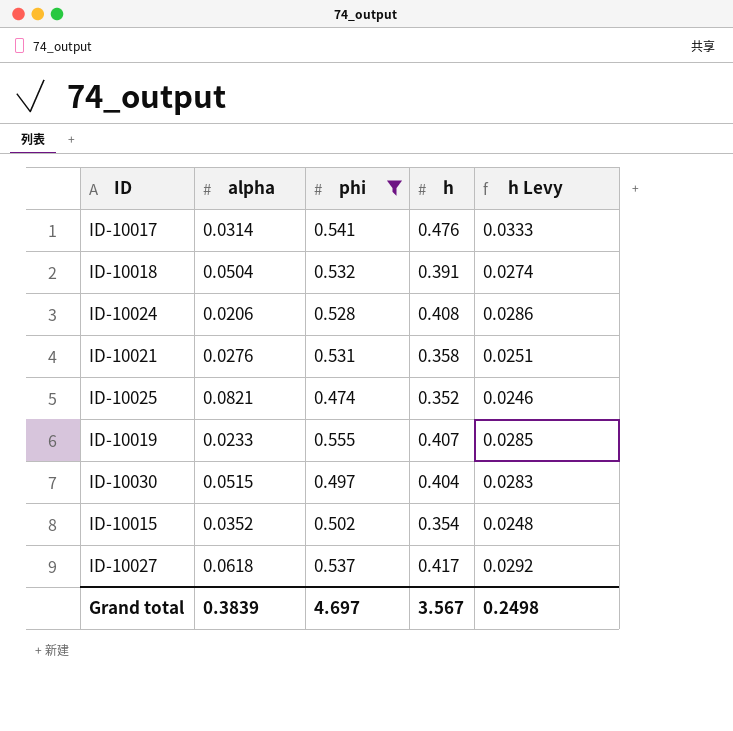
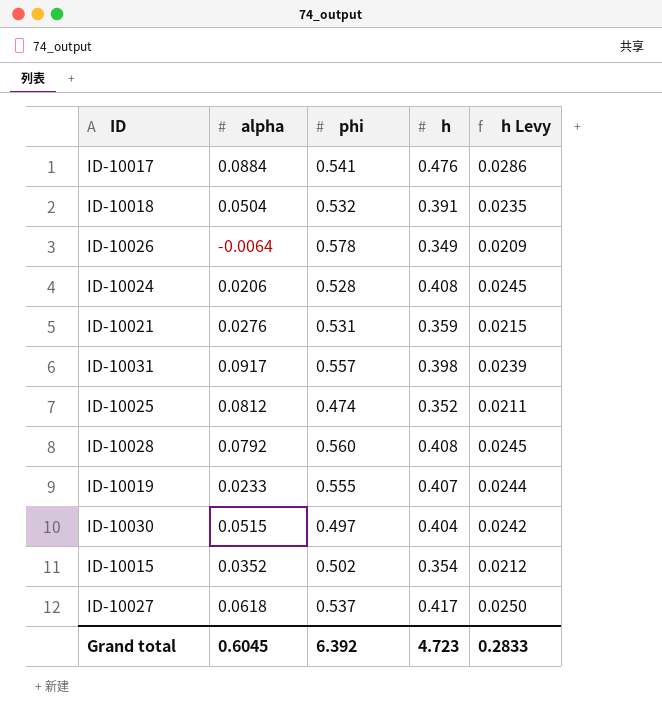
filter: phi <= 0.555 -> none
column h Levy | formula: [h] * 0.07 -> [h] * 0.06
ID-10017 | alpha: 0.0314 -> 0.0884
ID-10021 | h: 0.358 -> 0.359
ID-10025 | alpha: 0.0821 -> 0.0812
Grand total | alpha: 0.3839 -> 0.6045
Grand total | phi: 4.697 -> 6.392
Grand total | h: 3.567 -> 4.723
Grand total | h Levy: 0.2498 -> 0.2833

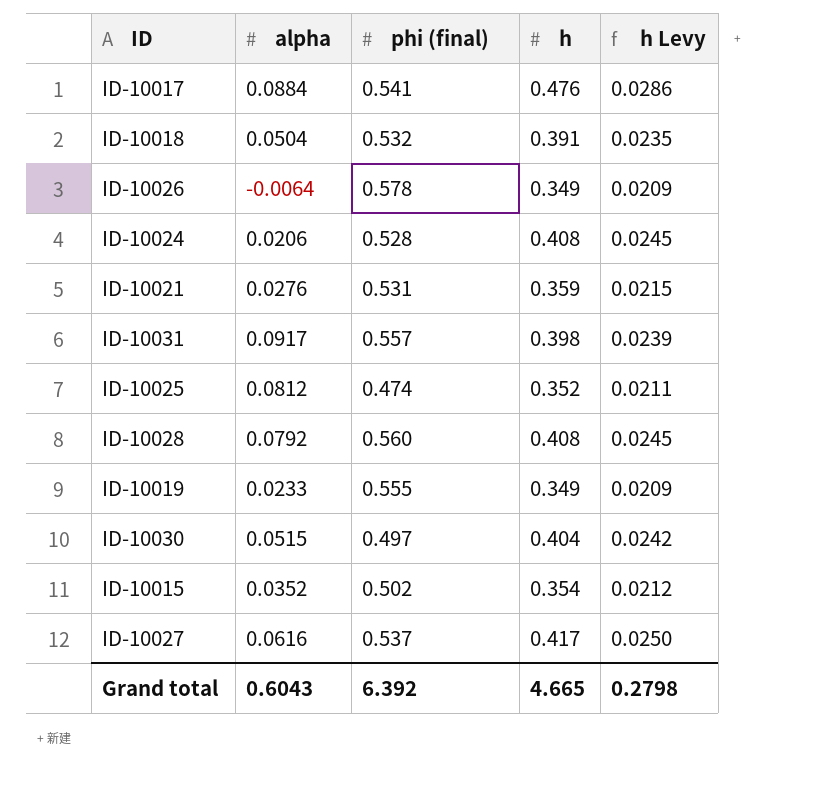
column name: phi -> phi (final)
ID-10019 | h: 0.407 -> 0.349
ID-10019 | h Levy: 0.0244 -> 0.0209
ID-10027 | alpha: 0.0618 -> 0.0616
Grand total | alpha: 0.6045 -> 0.6043
Grand total | h: 4.723 -> 4.665
Grand total | h Levy: 0.2833 -> 0.2798

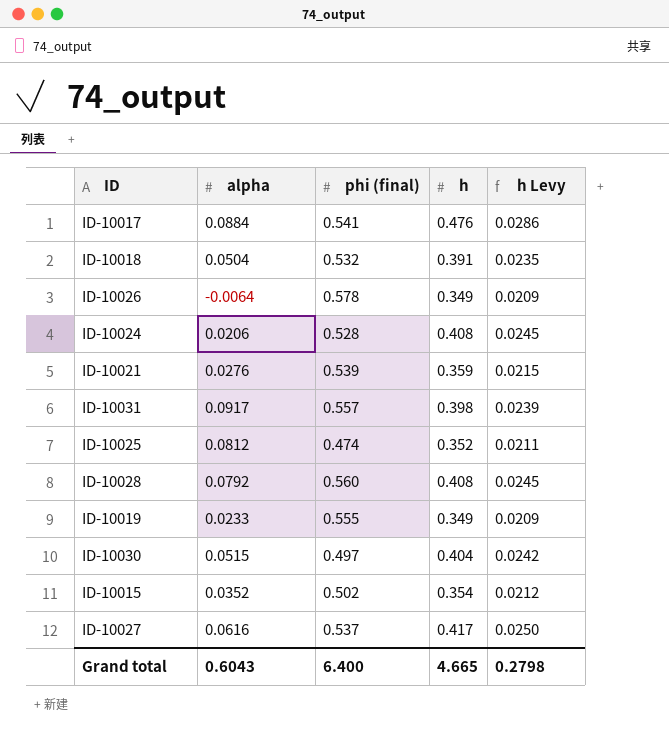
ID-10021 | phi (final): 0.531 -> 0.539
Grand total | phi (final): 6.392 -> 6.400

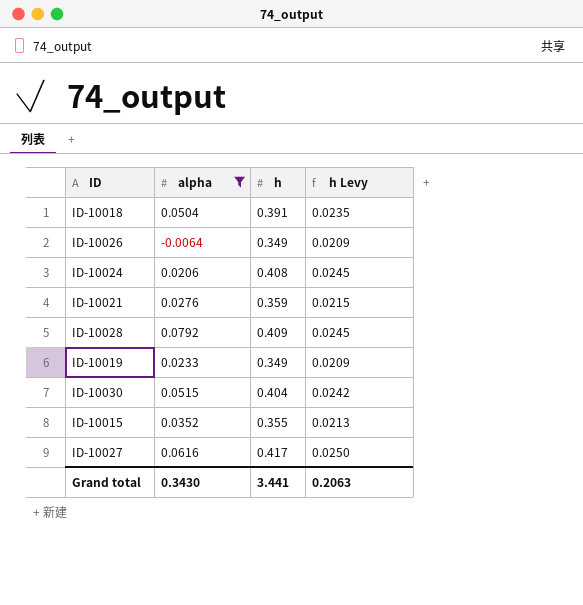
filter: none -> alpha <= 0.0792
column phi (final) | position: 3 -> none
ID-10028 | h: 0.408 -> 0.409
ID-10015 | h: 0.354 -> 0.355
ID-10015 | h Levy: 0.0212 -> 0.0213
Grand total | alpha: 0.6043 -> 0.3430
Grand total | h: 4.665 -> 3.441
Grand total | h Levy: 0.2798 -> 0.2063

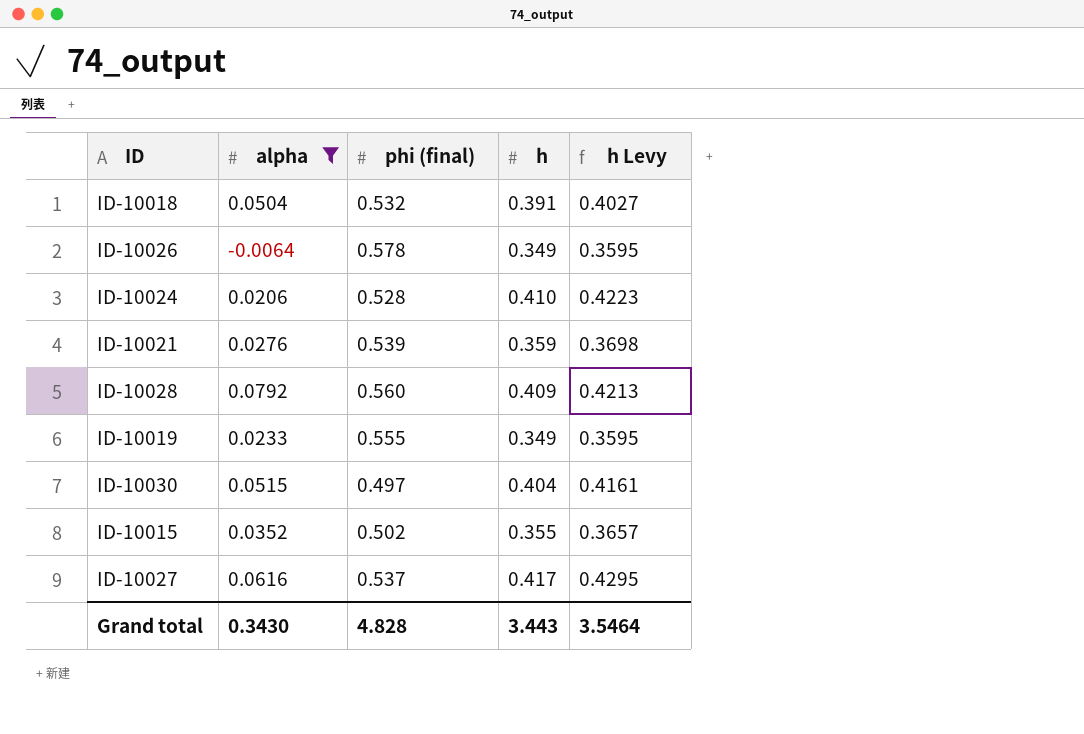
column phi (final) | position: none -> 3
column h Levy | formula: [h] * 0.06 -> [h] * 1.03
ID-10024 | h: 0.408 -> 0.410
Grand total | h: 3.441 -> 3.443
Grand total | h Levy: 0.2063 -> 3.5464

